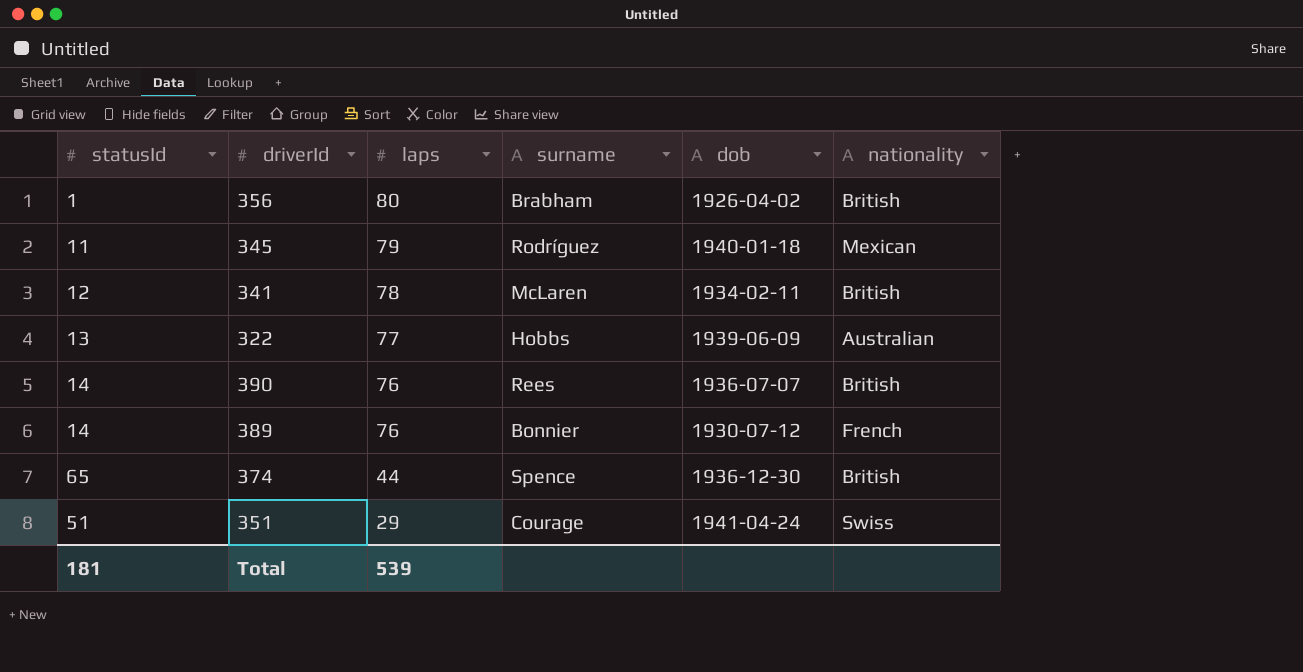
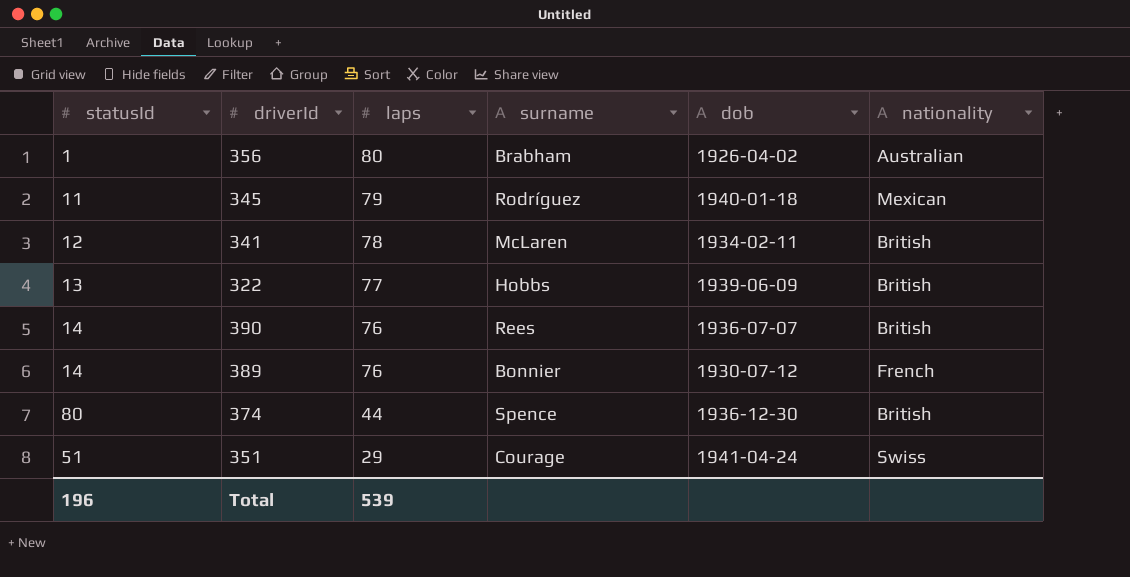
356 | nationality: British -> Australian
322 | nationality: Australian -> British
374 | statusId: 65 -> 80
Total | statusId: 181 -> 196

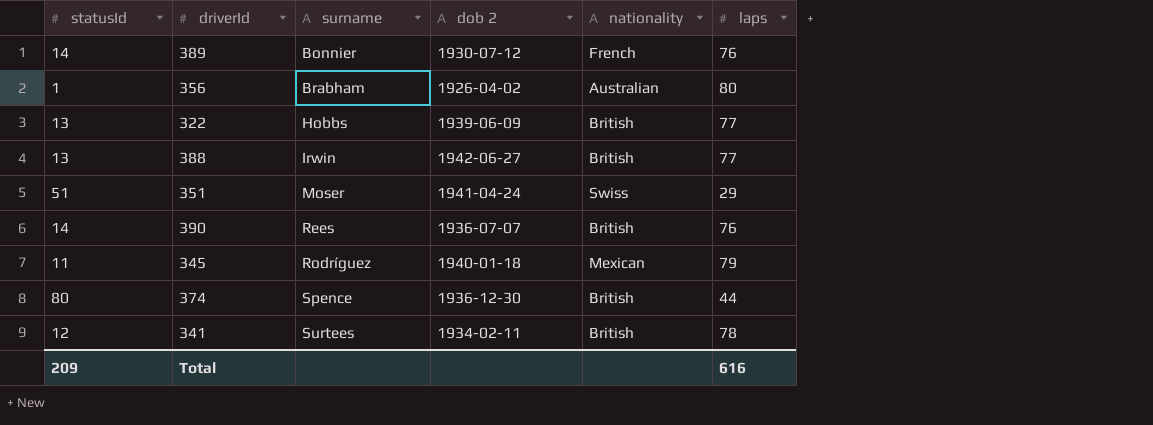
row order: laps descending -> surname ascending
column name: dob -> dob 2
column laps | position: 3 -> 6
row 388: none -> 13 | Irwin | 1942-06-27 | British | 77
351 | surname: Courage -> Moser
341 | surname: McLaren -> Surtees
Total | statusId: 196 -> 209
Total | laps: 539 -> 616

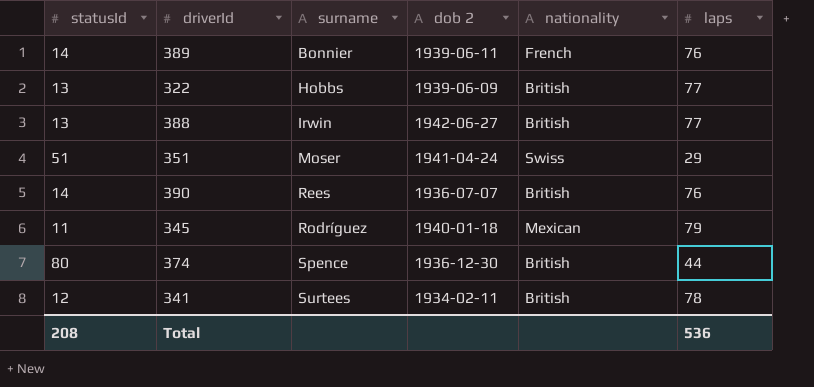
row 356: 1 | Brabham | 1926-04-02 | Australian | 80 -> none
389 | dob 2: 1930-07-12 -> 1939-06-11
Total | statusId: 209 -> 208
Total | laps: 616 -> 536

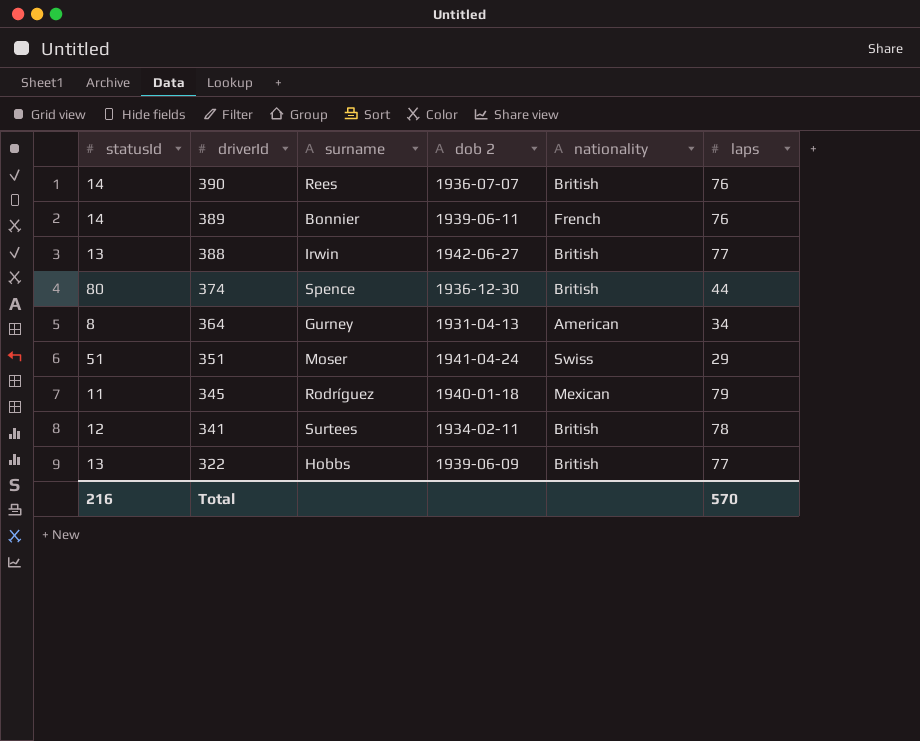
row order: surname ascending -> driverId descending
row 364: none -> 8 | Gurney | 1931-04-13 | American | 34
Total | statusId: 208 -> 216
Total | laps: 536 -> 570

